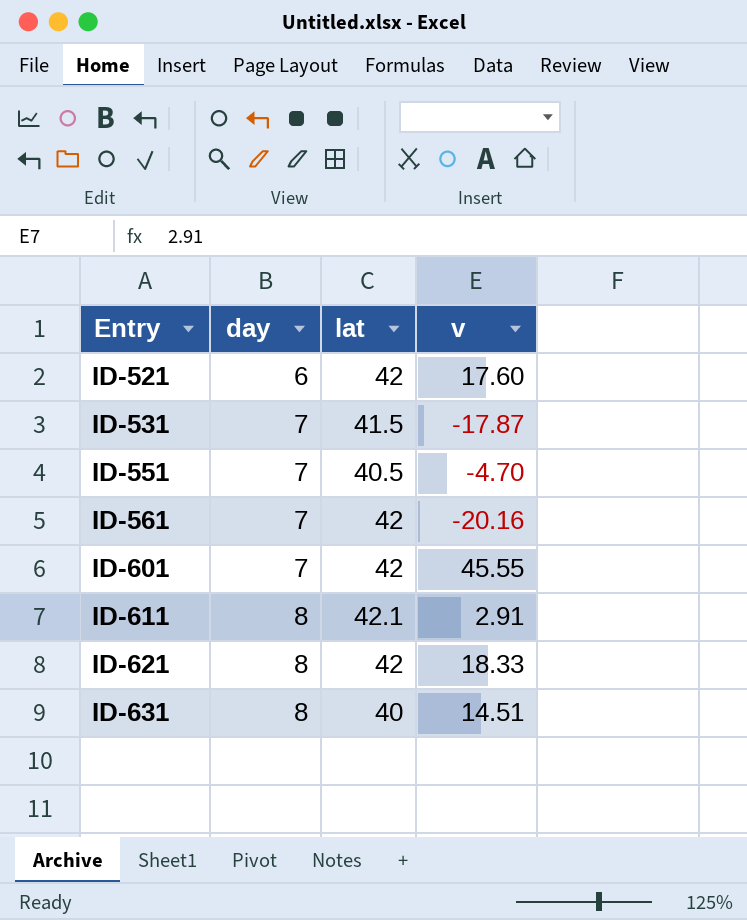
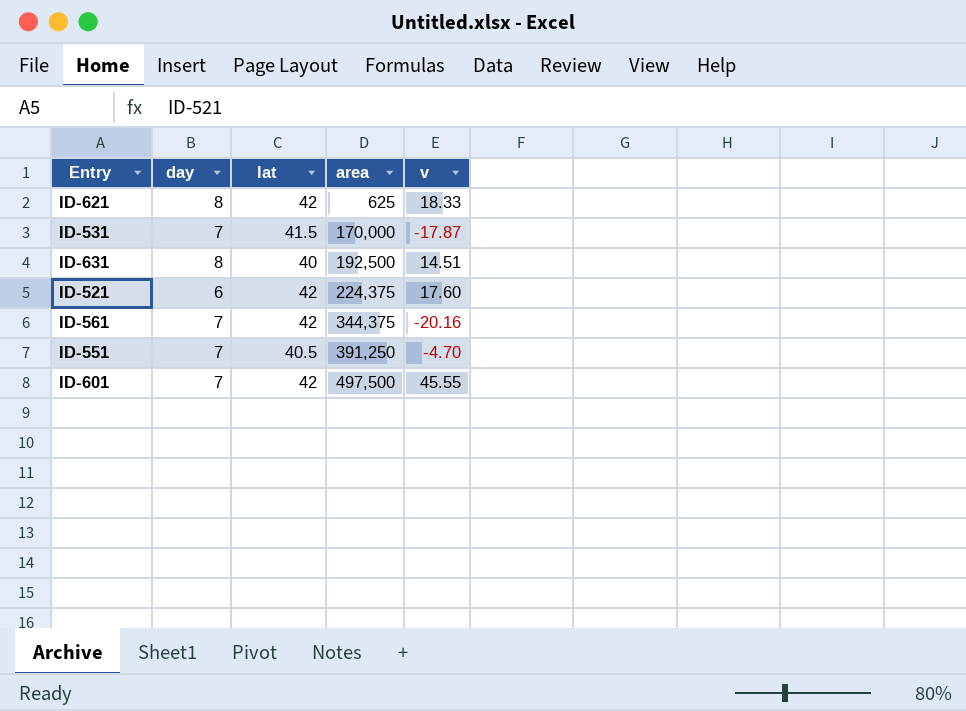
row order: Entry ascending -> area ascending
column area | position: none -> 4
row ID-611: 8 | 42.1 | 2.91 -> none

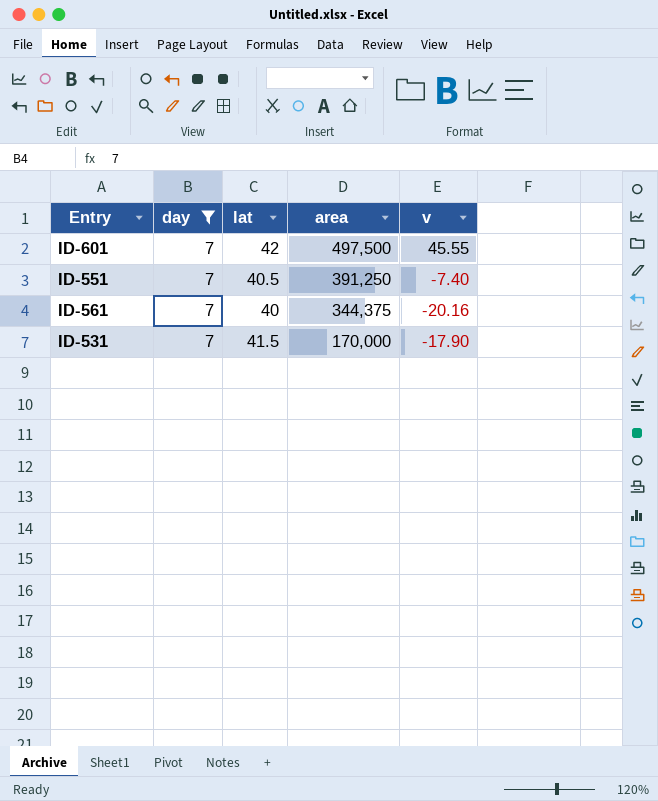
filter: none -> day = 7
row order: area ascending -> area descending
ID-551 | v: -4.70 -> -7.40
ID-561 | lat: 42 -> 40
ID-531 | v: -17.87 -> -17.90

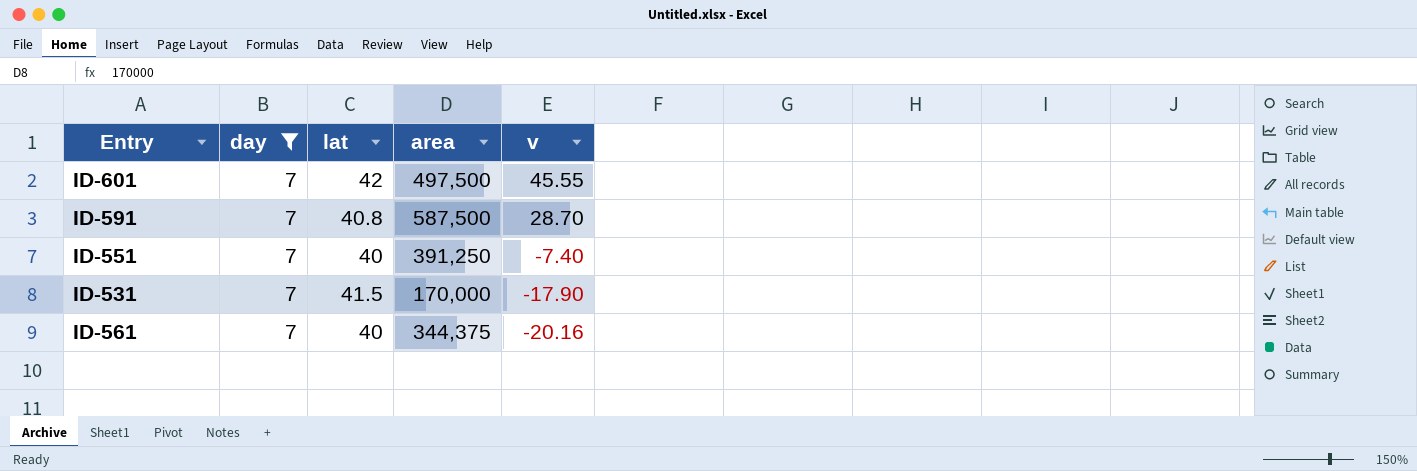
row order: area descending -> v descending
row ID-591: none -> 7 | 40.8 | 587,500 | 28.70
ID-551 | lat: 40.5 -> 40

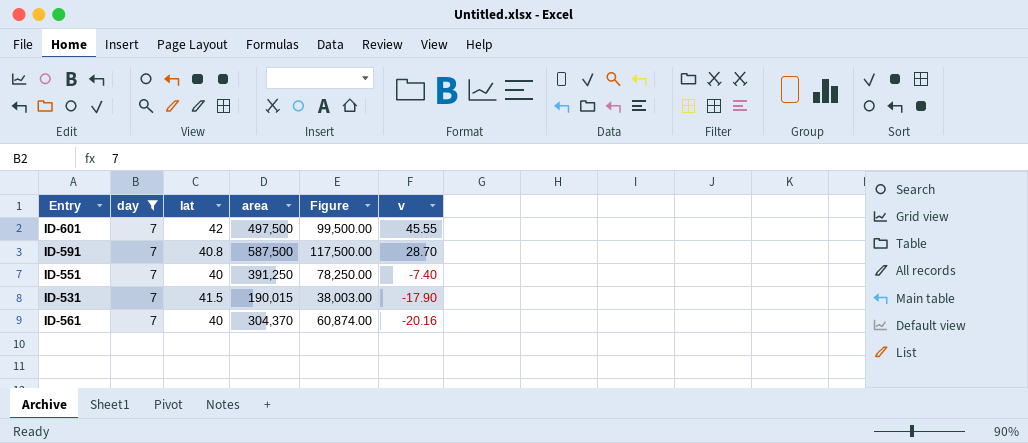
column Figure | formula: none -> [area] * 0.2
ID-531 | area: 170,000 -> 190,015
ID-561 | area: 344,375 -> 304,370

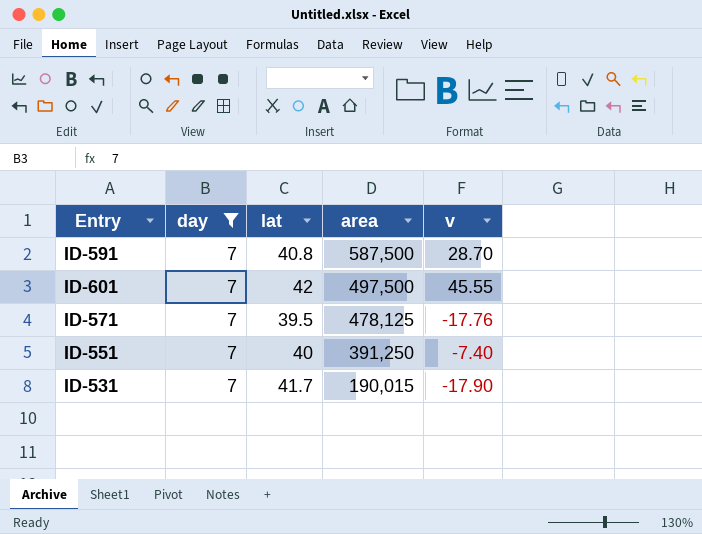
row order: v descending -> area descending
column Figure | formula: [area] * 0.2 -> none
row ID-561: 7 | 40 | 304,370 | 60,874.00 | -20.16 -> none
row ID-571: none -> 7 | 39.5 | 478,125 | -17.76
ID-531 | lat: 41.5 -> 41.7

